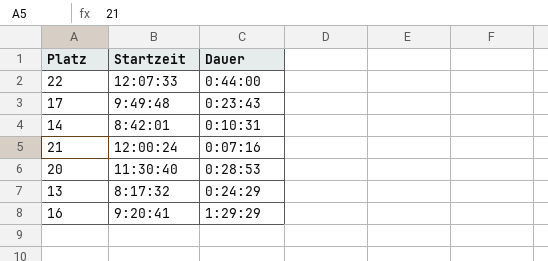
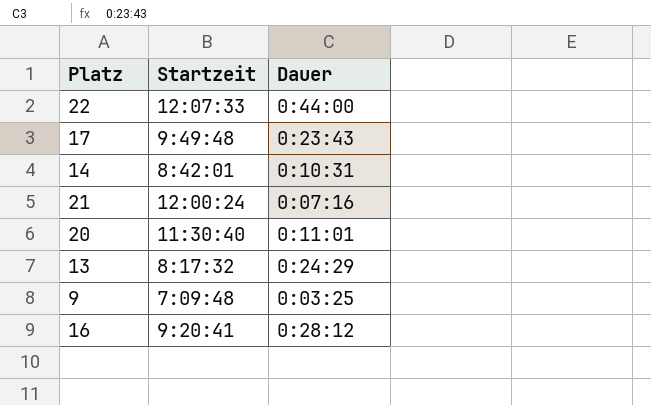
20 | Dauer: 0:28:53 -> 0:11:01
row 9: none -> 7:09:48 | 0:03:25
16 | Dauer: 1:29:29 -> 0:28:12

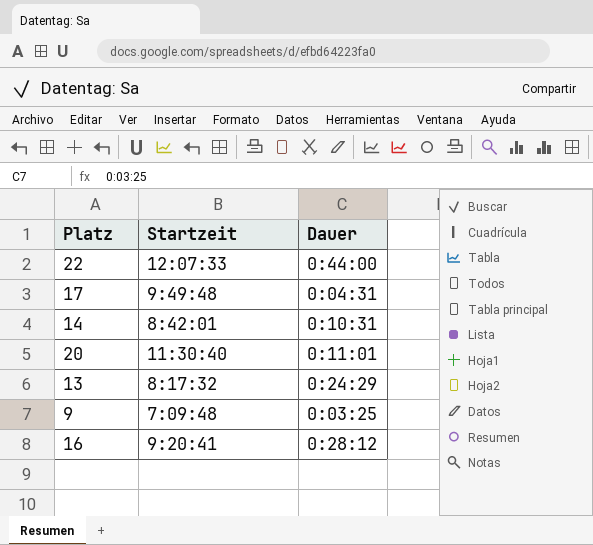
row 21: 12:00:24 | 0:07:16 -> none
17 | Dauer: 0:23:43 -> 0:04:31

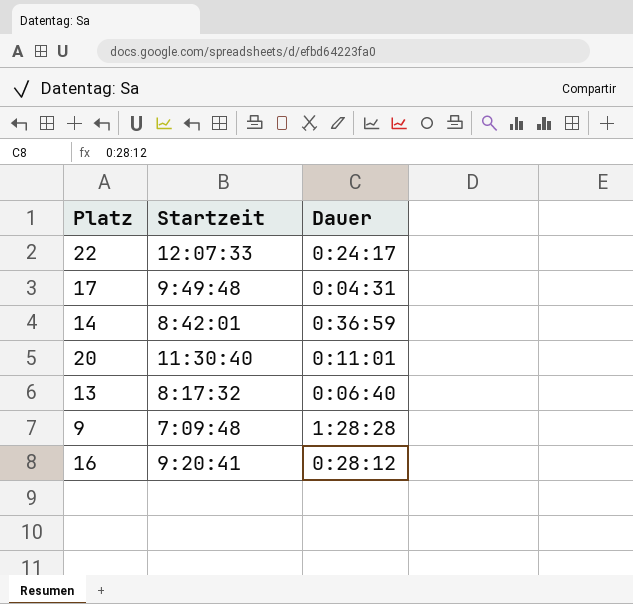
22 | Dauer: 0:44:00 -> 0:24:17
14 | Dauer: 0:10:31 -> 0:36:59
13 | Dauer: 0:24:29 -> 0:06:40
9 | Dauer: 0:03:25 -> 1:28:28

